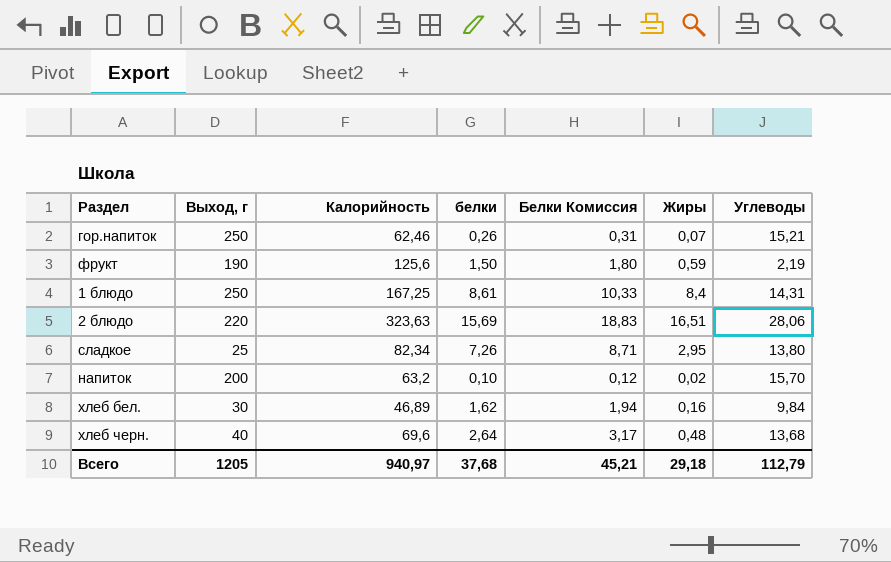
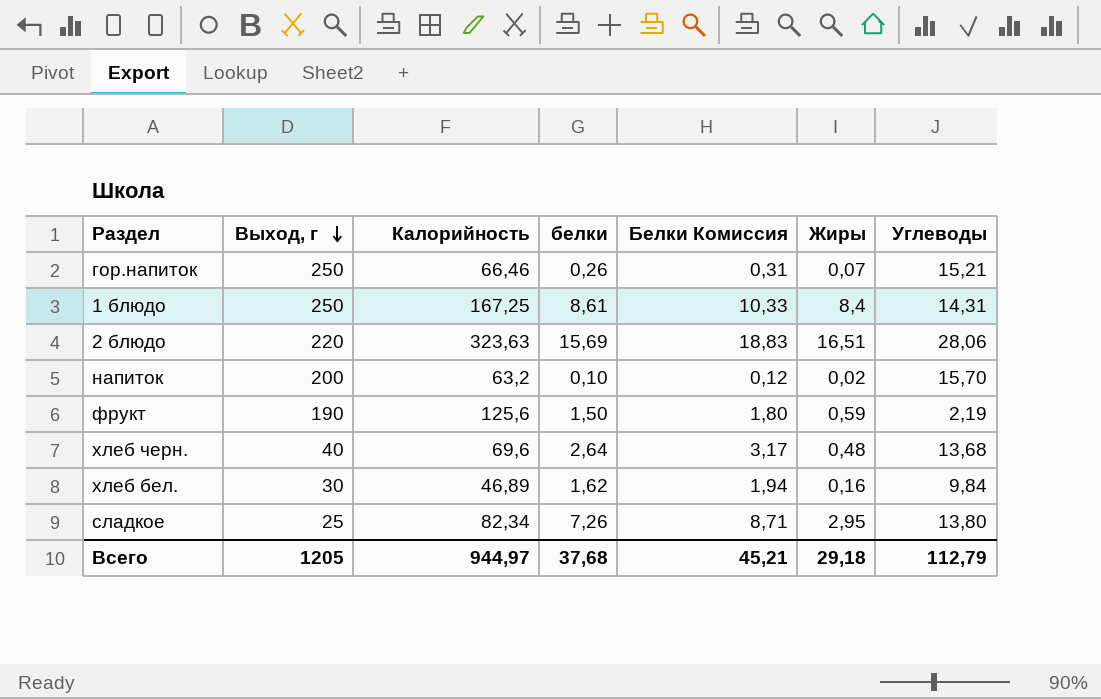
row order: none -> Выход, г descending
гор.напиток | Калорийность: 62,46 -> 66,46
Всего | Калорийность: 940,97 -> 944,97

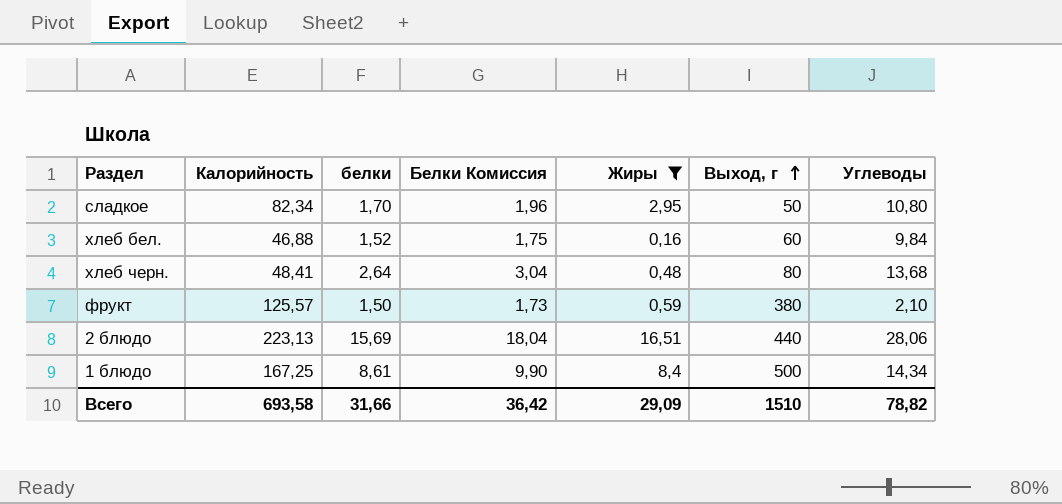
filter: none -> Жиры >= 0,16
row order: Выход, г descending -> Выход, г ascending
column Белки Комиссия | formula: [белки] * 1,2 -> [белки] * 1,15
column Выход, г | position: 2 -> 6
сладкое | белки: 7,26 -> 1,70
сладкое | Выход, г: 25 -> 50
сладкое | Углеводы: 13,80 -> 10,80
хлеб бел. | Калорийность: 46,89 -> 46,88
хлеб бел. | белки: 1,62 -> 1,52
хлеб бел. | Выход, г: 30 -> 60
хлеб черн. | Калорийность: 69,6 -> 48,41
хлеб черн. | Выход, г: 40 -> 80
фрукт | Калорийность: 125,6 -> 125,57
фрукт | Выход, г: 190 -> 380
фрукт | Углеводы: 2,19 -> 2,10
2 блюдо | Калорийность: 323,63 -> 223,13
2 блюдо | Выход, г: 220 -> 440
1 блюдо | Выход, г: 250 -> 500
1 блюдо | Углеводы: 14,31 -> 14,34
Всего | Калорийность: 944,97 -> 693,58
Всего | белки: 37,68 -> 31,66
Всего | Белки Комиссия: 45,21 -> 36,42
Всего | Жиры: 29,18 -> 29,09
Всего | Выход, г: 1205 -> 1510
Всего | Углеводы: 112,79 -> 78,82

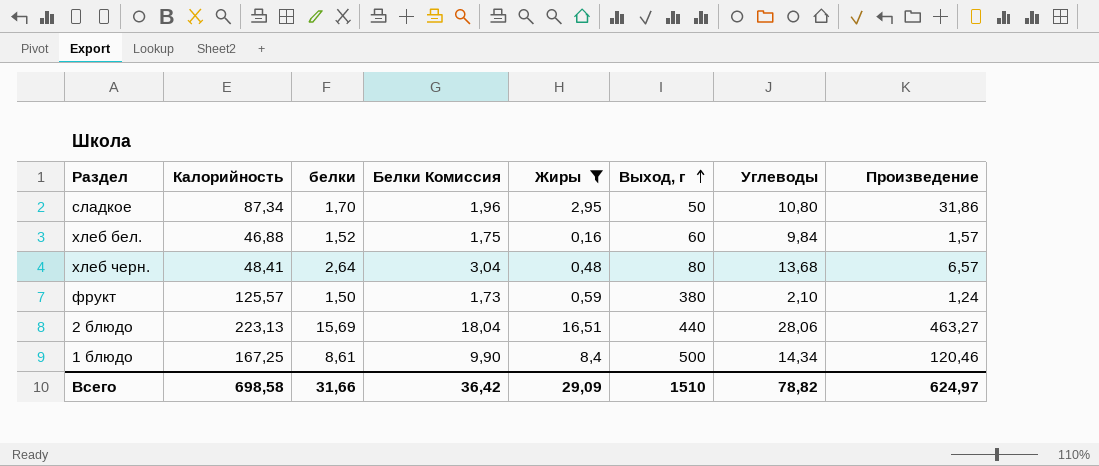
column Произведение | formula: none -> [Жиры] * [Углеводы]
сладкое | Калорийность: 82,34 -> 87,34
Всего | Калорийность: 693,58 -> 698,58

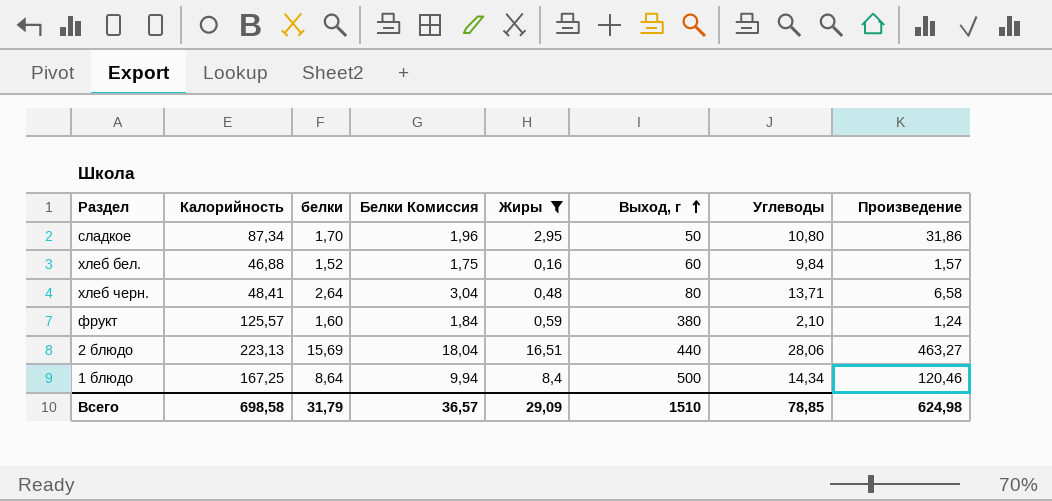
хлеб черн. | Углеводы: 13,68 -> 13,71
хлеб черн. | Произведение: 6,57 -> 6,58
фрукт | белки: 1,50 -> 1,60
фрукт | Белки Комиссия: 1,73 -> 1,84
1 блюдо | белки: 8,61 -> 8,64
1 блюдо | Белки Комиссия: 9,90 -> 9,94
Всего | белки: 31,66 -> 31,79
Всего | Белки Комиссия: 36,42 -> 36,57
Всего | Углеводы: 78,82 -> 78,85
Всего | Произведение: 624,97 -> 624,98

